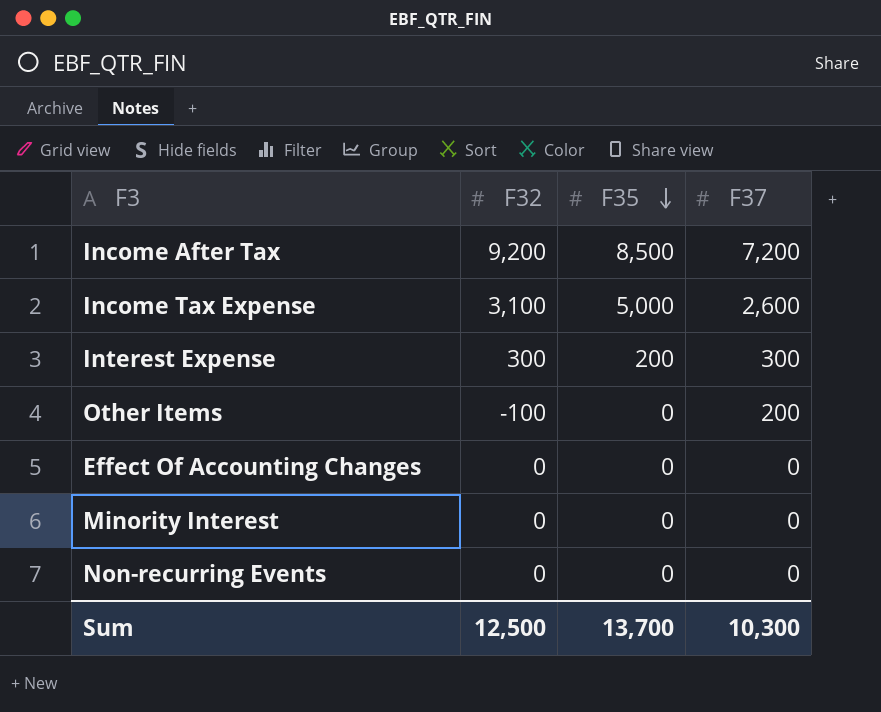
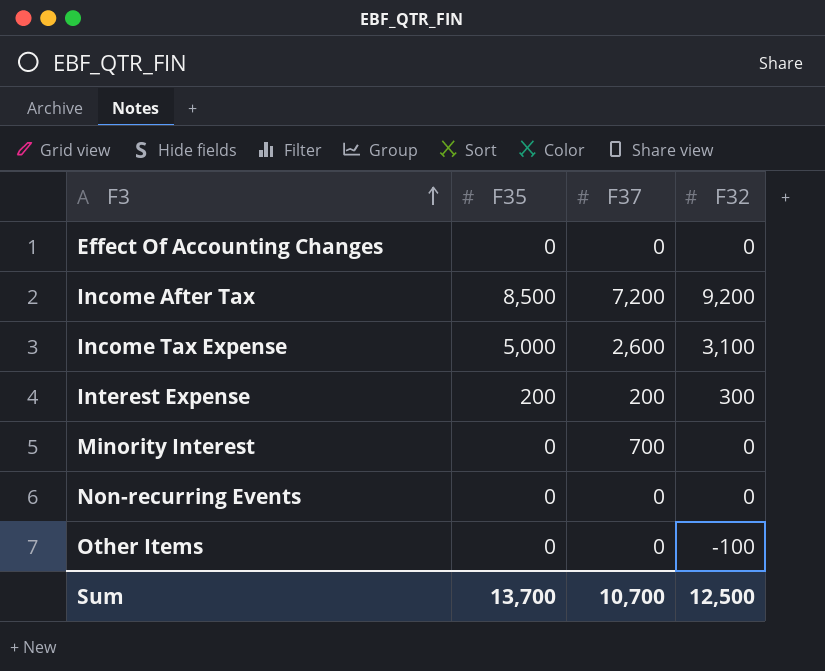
row order: F35 descending -> F3 ascending
column F32 | position: 2 -> 4
Interest Expense | F37: 300 -> 200
Minority Interest | F37: 0 -> 700
Other Items | F37: 200 -> 0
Sum | F37: 10,300 -> 10,700

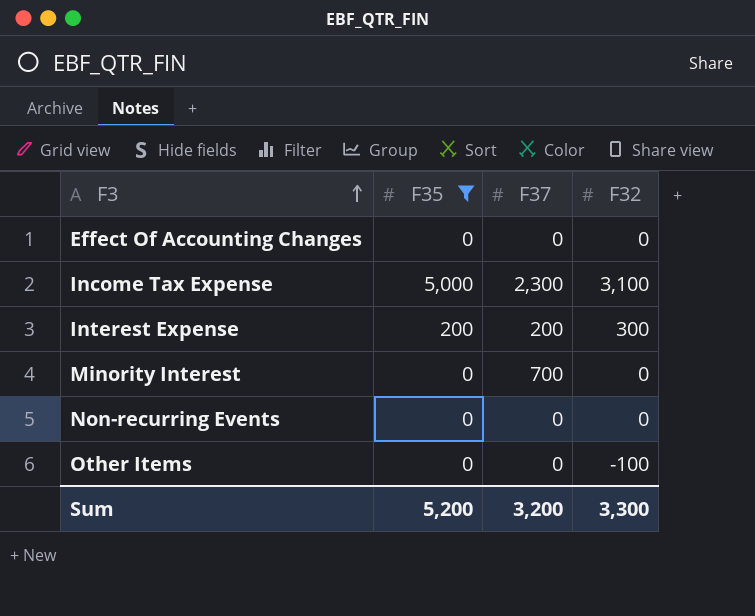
filter: none -> F35 != 8,500
Income Tax Expense | F37: 2,600 -> 2,300
Sum | F35: 13,700 -> 5,200
Sum | F37: 10,700 -> 3,200
Sum | F32: 12,500 -> 3,300

